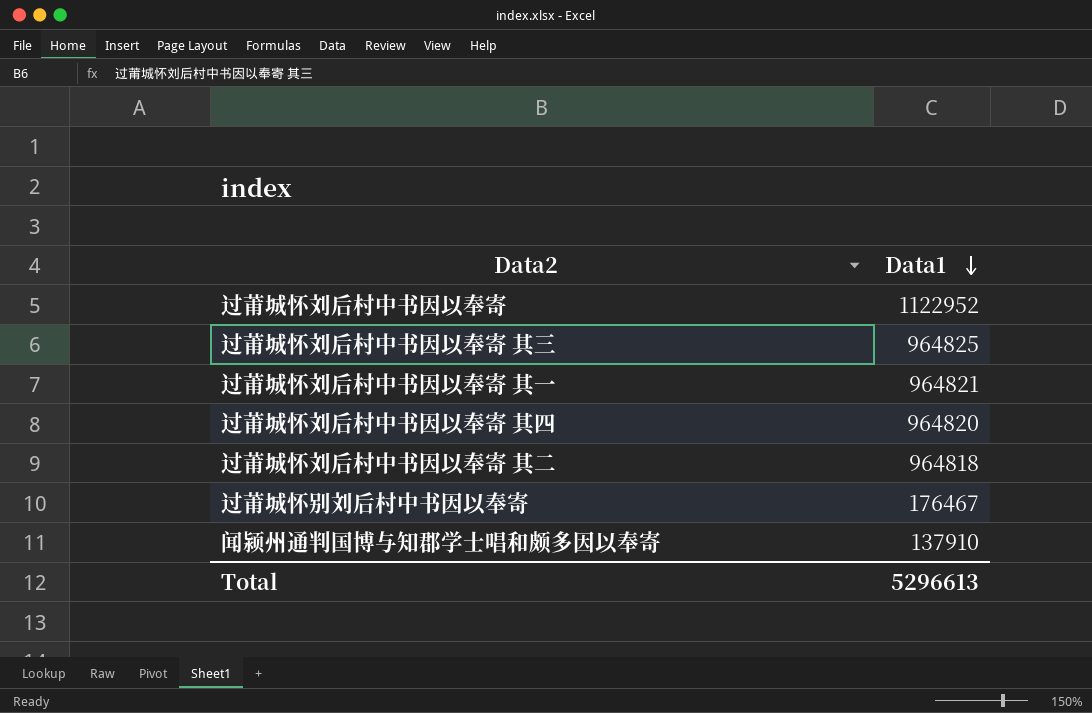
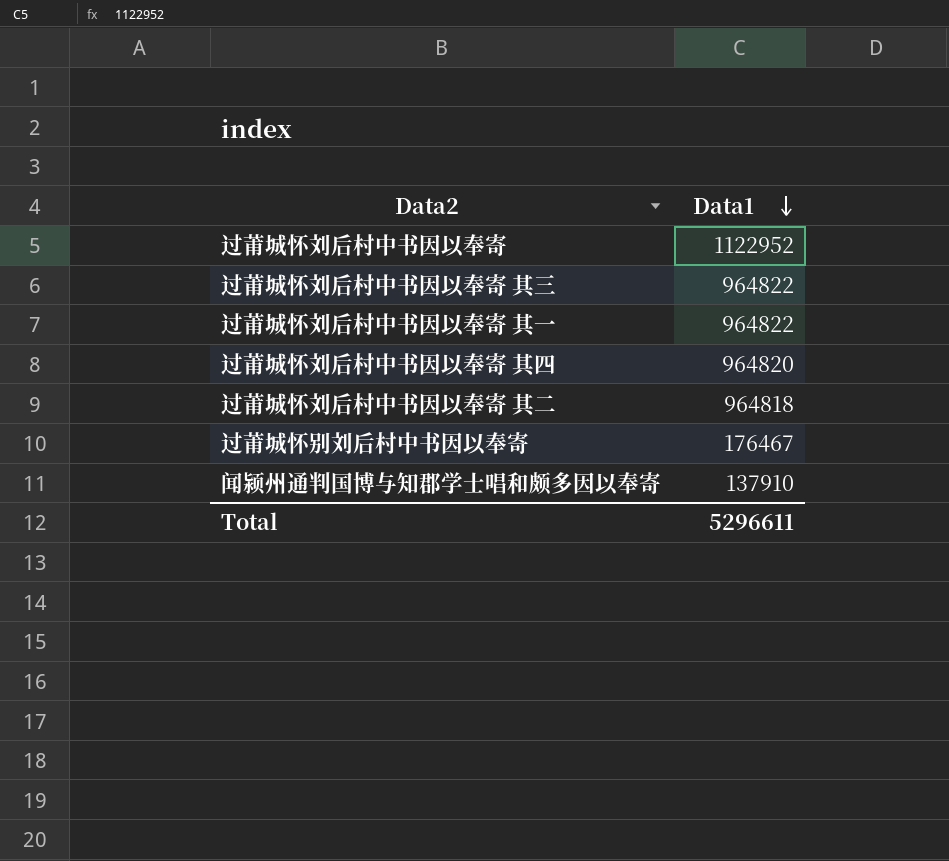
过莆城怀刘后村中书因以奉寄 其三 | Data1: 964825 -> 964822
过莆城怀刘后村中书因以奉寄 其一 | Data1: 964821 -> 964822
Total | Data1: 5296613 -> 5296611

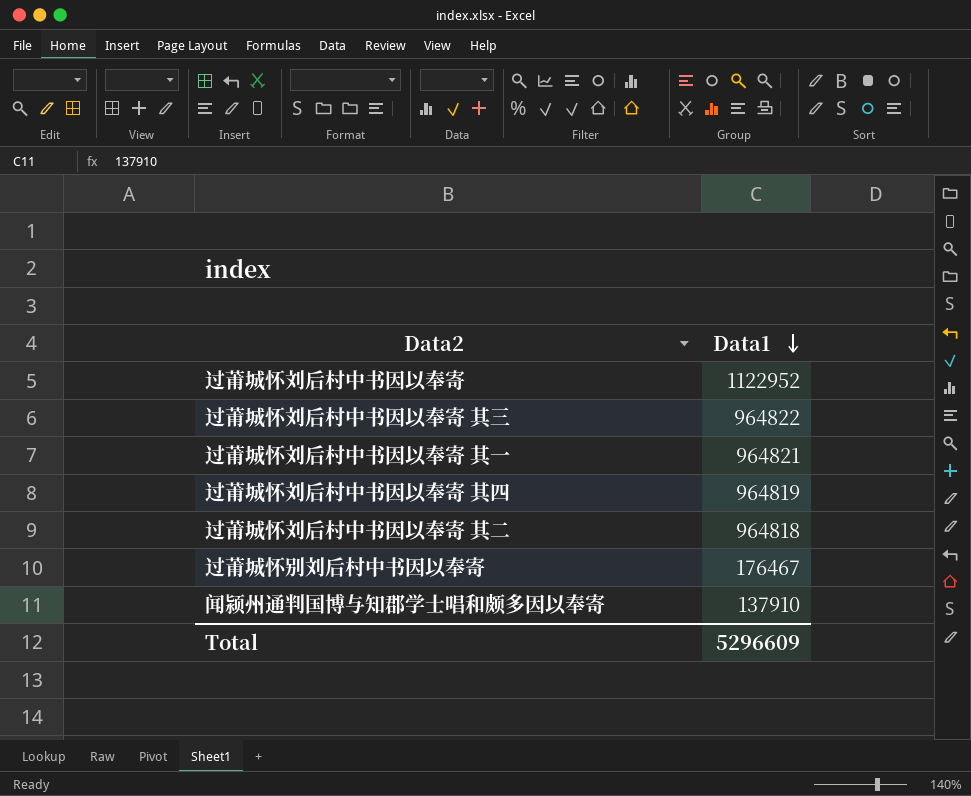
过莆城怀刘后村中书因以奉寄 其一 | Data1: 964822 -> 964821
过莆城怀刘后村中书因以奉寄 其四 | Data1: 964820 -> 964819
Total | Data1: 5296611 -> 5296609

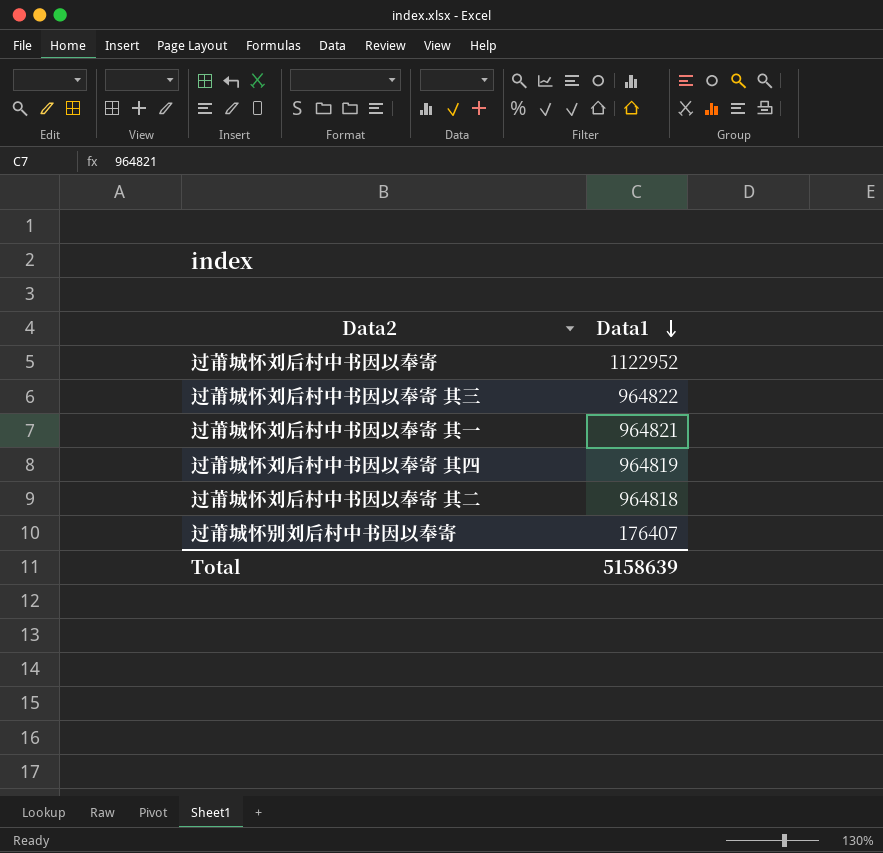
row 闻颍州通判国博与知郡学士唱和颇多因以奉寄: 137910 -> none
过莆城怀别刘后村中书因以奉寄 | Data1: 176467 -> 176407
Total | Data1: 5296609 -> 5158639

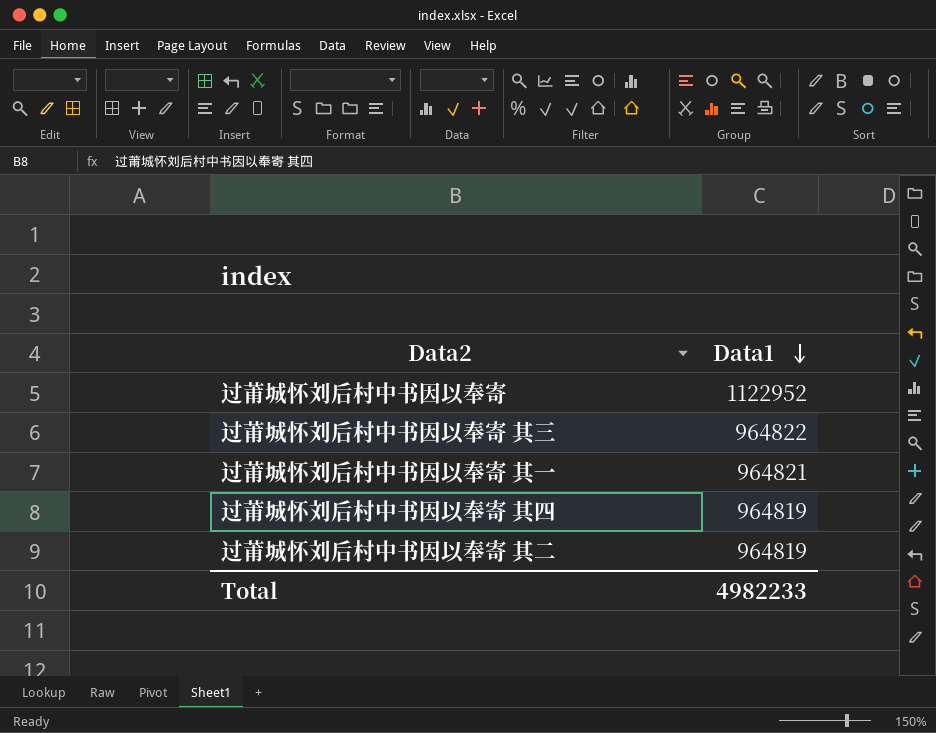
row 过莆城怀别刘后村中书因以奉寄: 176407 -> none
过莆城怀刘后村中书因以奉寄 其二 | Data1: 964818 -> 964819
Total | Data1: 5158639 -> 4982233

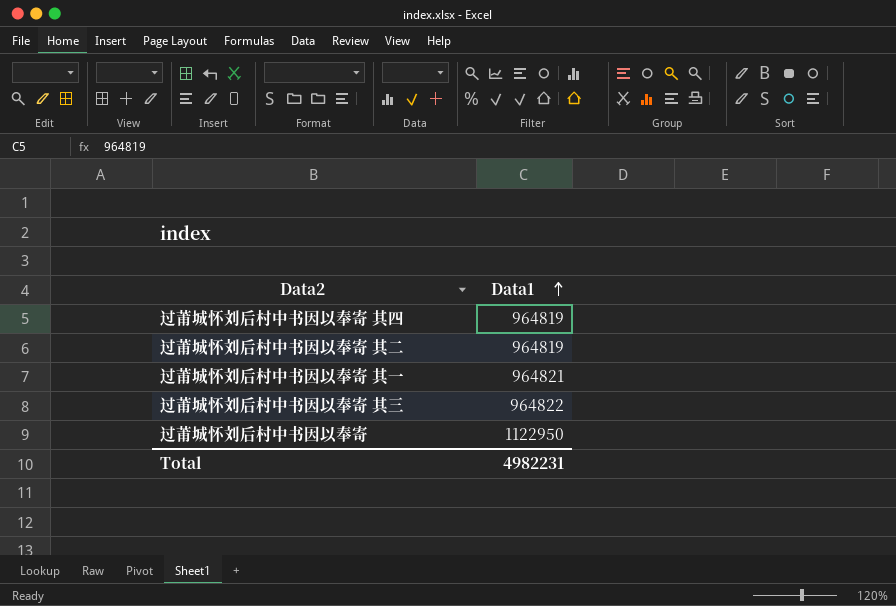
row order: Data1 descending -> Data1 ascending
过莆城怀刘后村中书因以奉寄 | Data1: 1122952 -> 1122950
Total | Data1: 4982233 -> 4982231

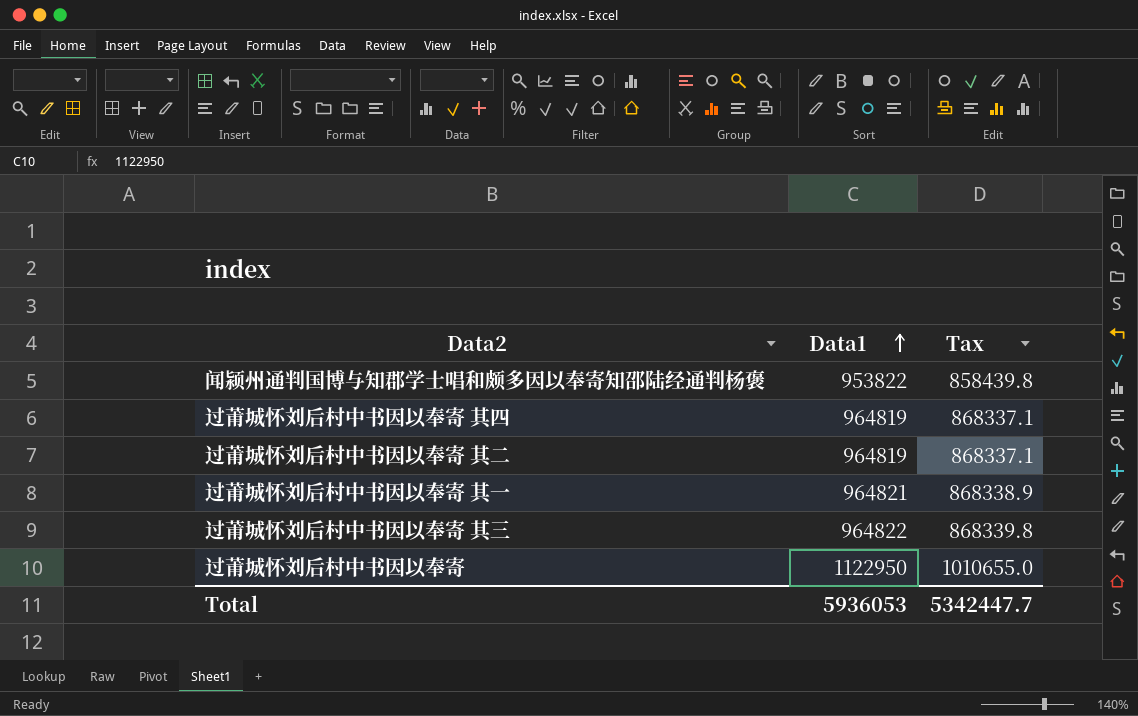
column Tax | formula: none -> [Data1] * 0.9
row 闻颍州通判国博与知郡学士唱和颇多因以奉寄知邵陆经通判杨褒: none -> 953822 | 858439.8
Total | Data1: 4982231 -> 5936053

